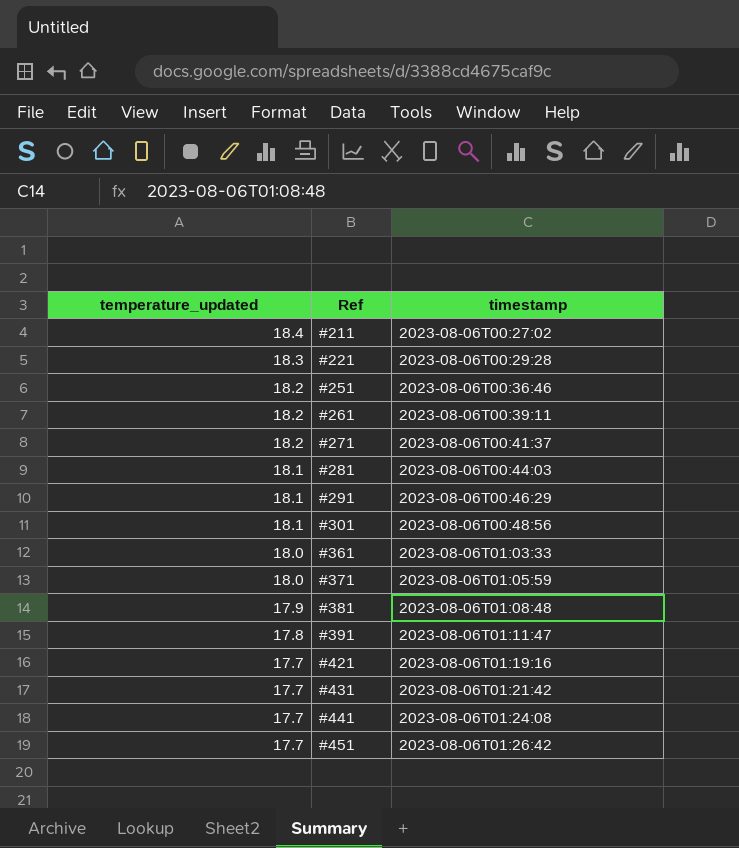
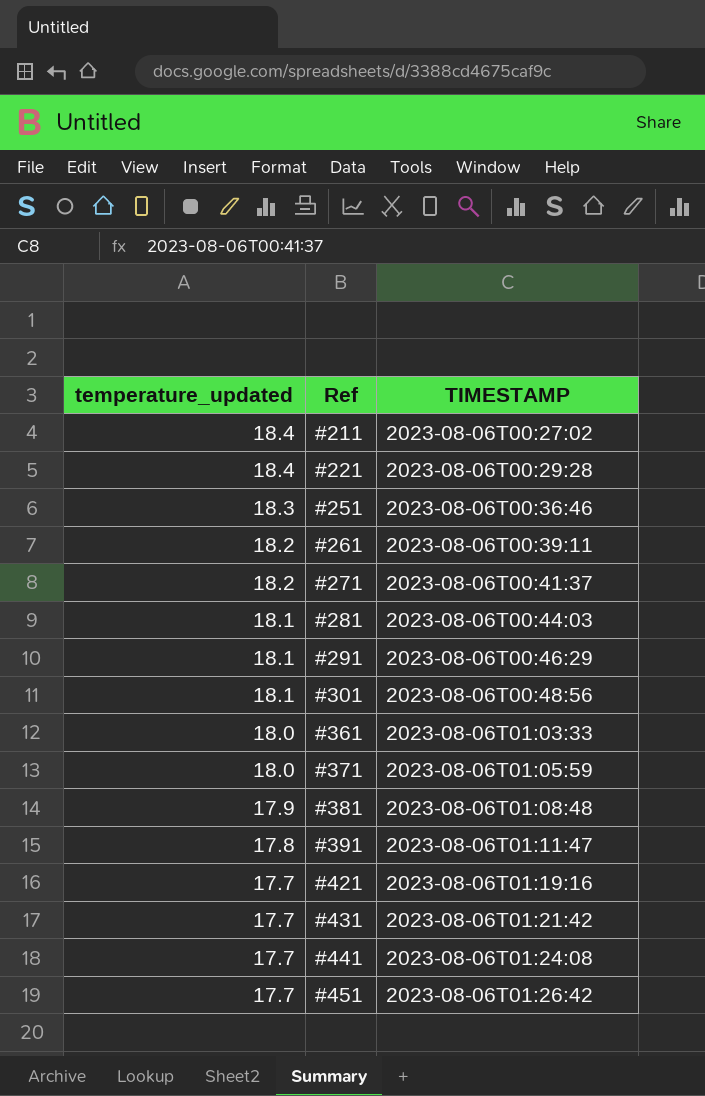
column name: timestamp -> TIMESTAMP
#221 | temperature_updated: 18.3 -> 18.4
#251 | temperature_updated: 18.2 -> 18.3

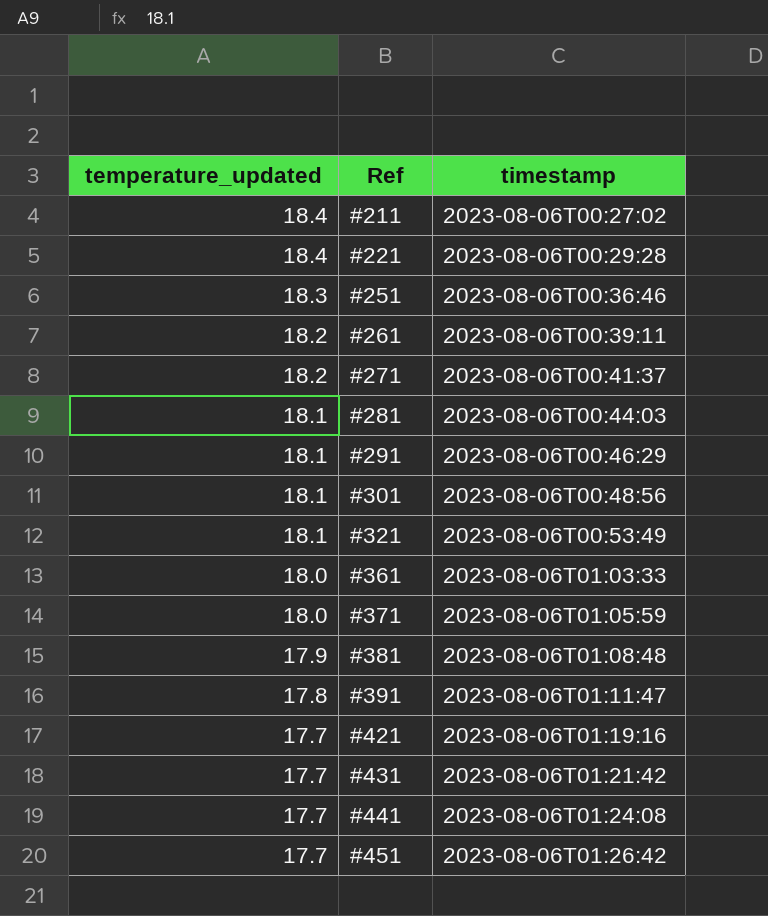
column name: TIMESTAMP -> timestamp
row #321: none -> 18.1 | 2023-08-06T00:53:49

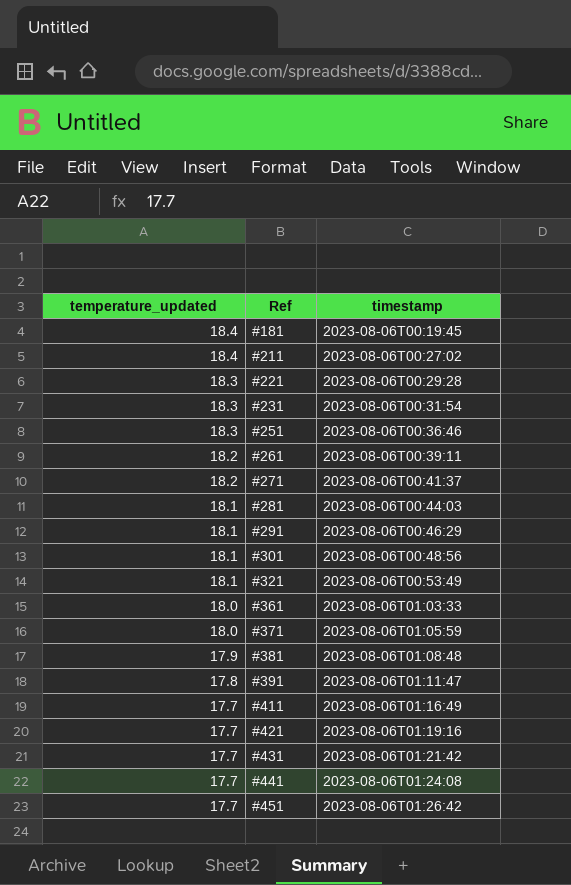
row #181: none -> 18.4 | 2023-08-06T00:19:45
#221 | temperature_updated: 18.4 -> 18.3
row #231: none -> 18.3 | 2023-08-06T00:31:54
row #411: none -> 17.7 | 2023-08-06T01:16:49

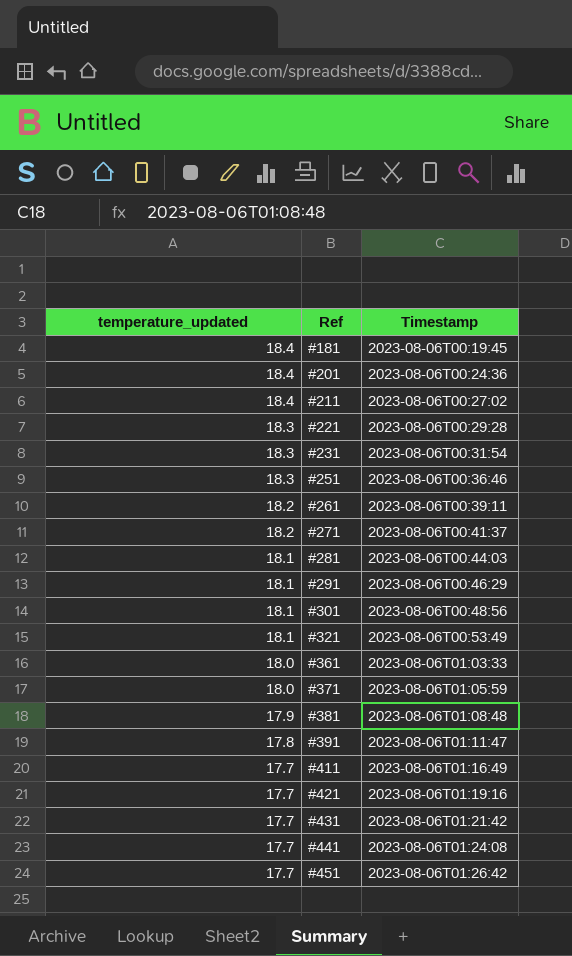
column name: timestamp -> Timestamp
row #201: none -> 18.4 | 2023-08-06T00:24:36

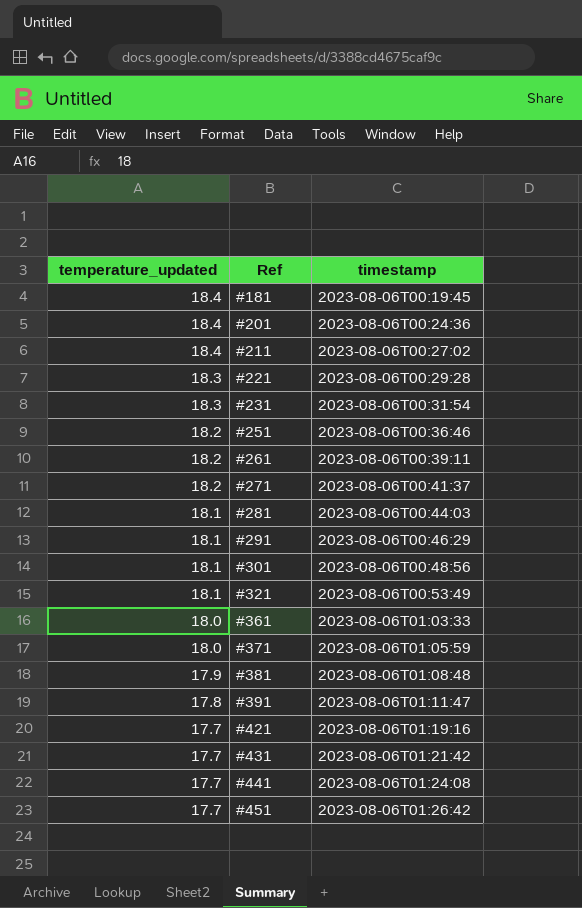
column name: Timestamp -> timestamp
row #411: 17.7 | 2023-08-06T01:16:49 -> none
#251 | temperature_updated: 18.3 -> 18.2

